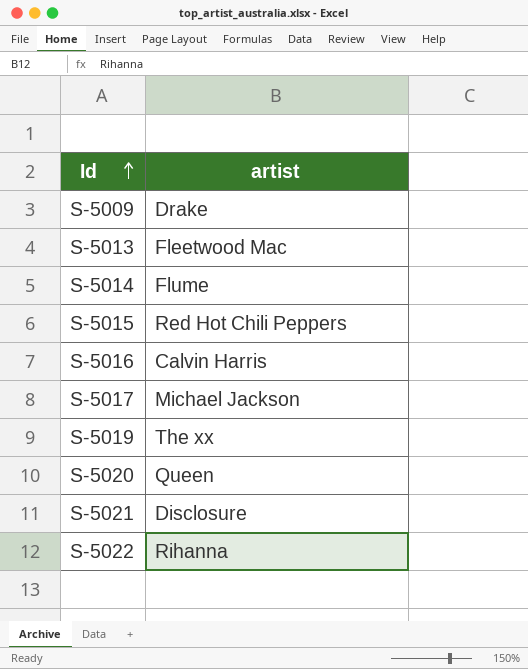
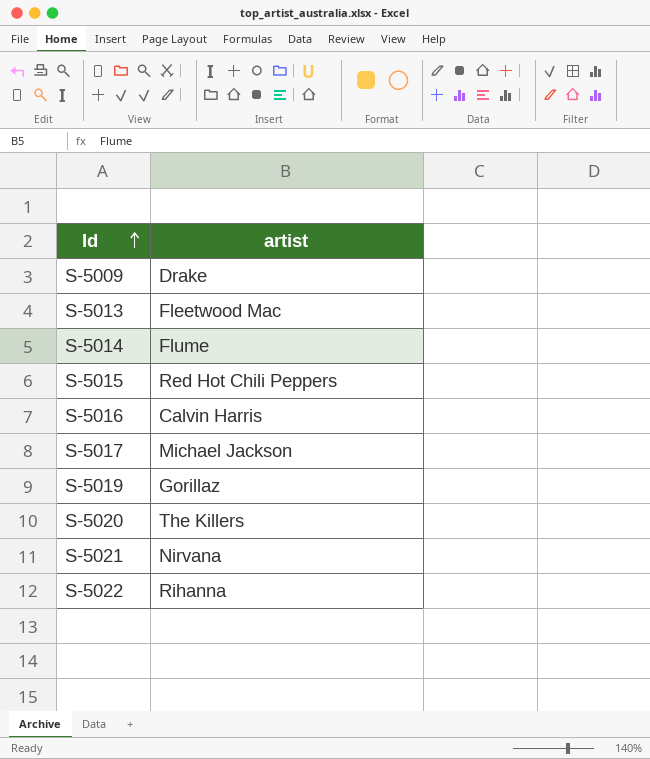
S-5019 | artist: The xx -> Gorillaz
S-5020 | artist: Queen -> The Killers
S-5021 | artist: Disclosure -> Nirvana

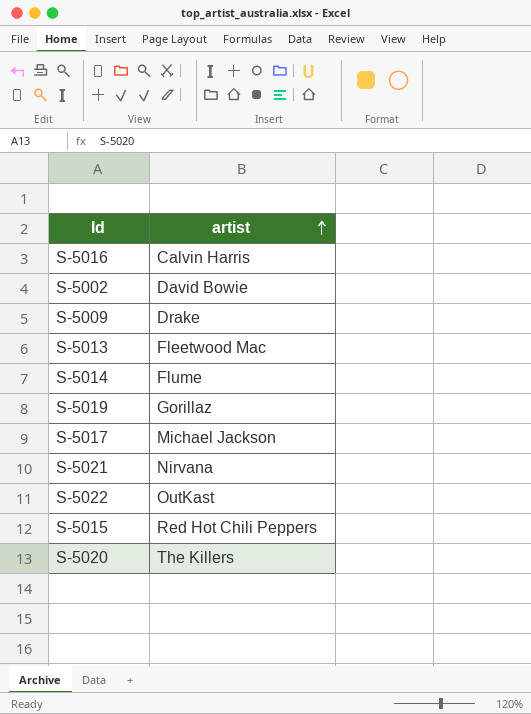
row order: Id ascending -> artist ascending
row S-5002: none -> David Bowie
S-5022 | artist: Rihanna -> OutKast

